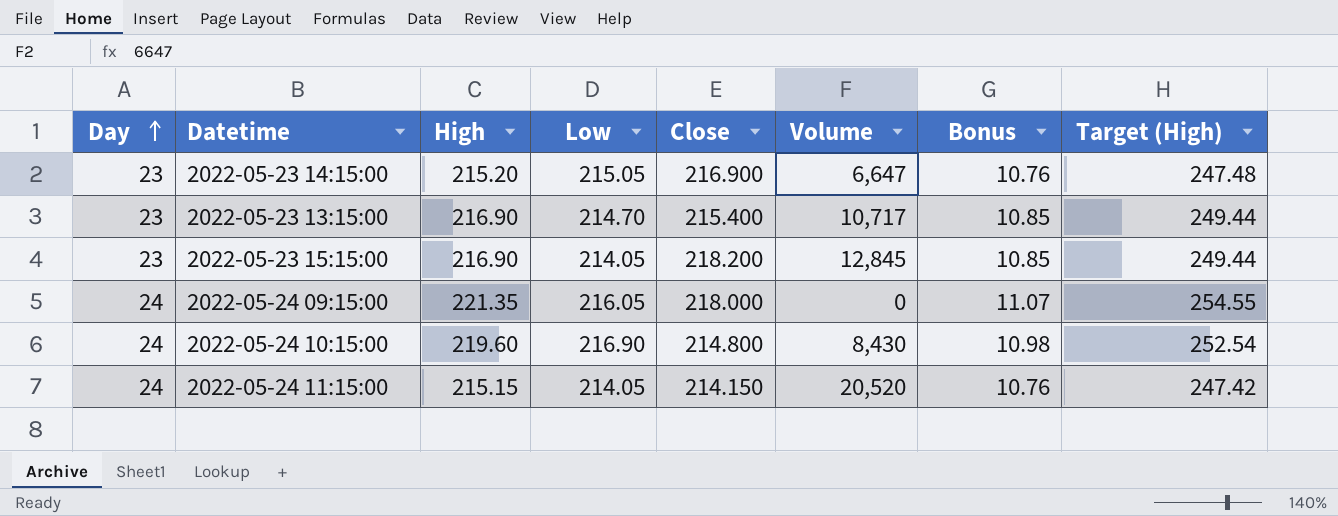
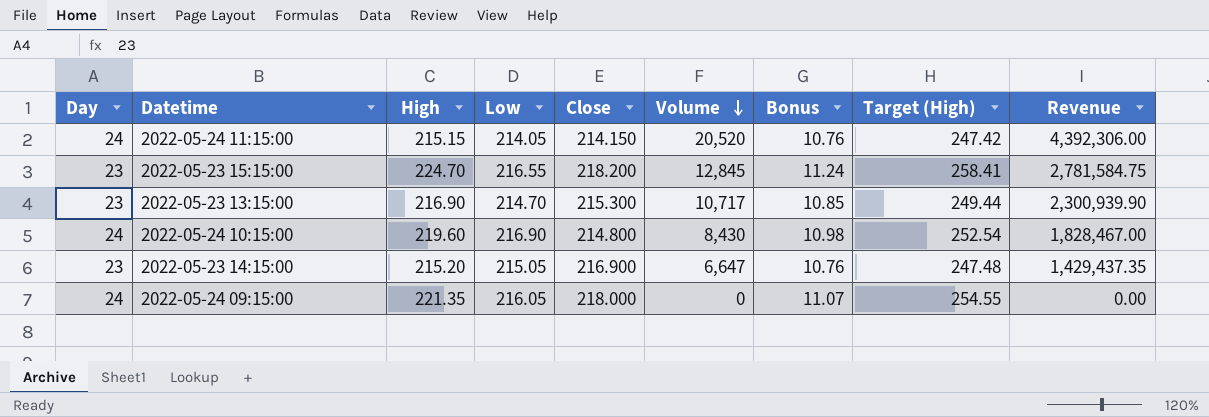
row order: Day ascending -> Volume descending
column Revenue | formula: none -> [Low] * [Volume]
2022-05-23 15:15:00 | High: 216.90 -> 224.70
2022-05-23 15:15:00 | Low: 214.05 -> 216.55
2022-05-23 15:15:00 | Bonus: 10.85 -> 11.24
2022-05-23 15:15:00 | Target (High): 249.44 -> 258.41
2022-05-23 13:15:00 | Close: 215.400 -> 215.300

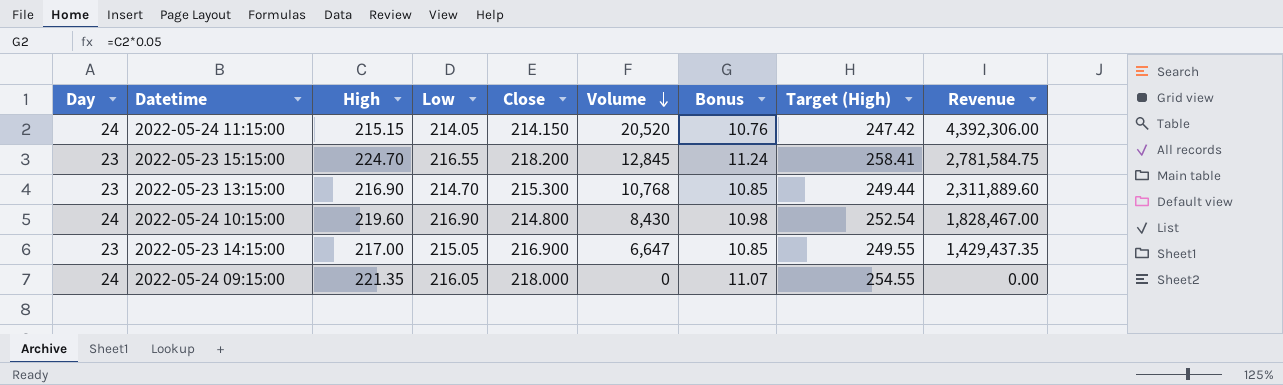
2022-05-23 13:15:00 | Volume: 10,717 -> 10,768
2022-05-23 13:15:00 | Revenue: 2,300,939.90 -> 2,311,889.60
2022-05-23 14:15:00 | High: 215.20 -> 217.00
2022-05-23 14:15:00 | Bonus: 10.76 -> 10.85
2022-05-23 14:15:00 | Target (High): 247.48 -> 249.55

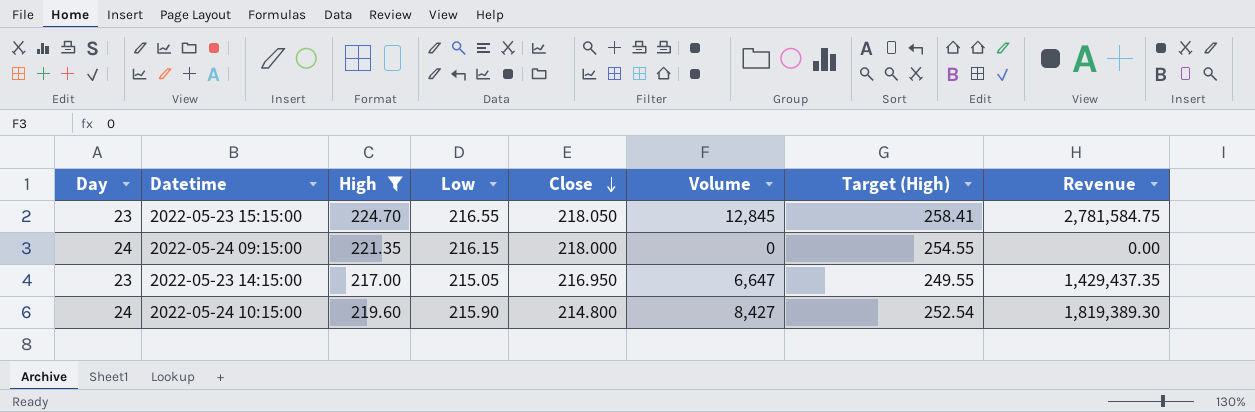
filter: none -> High >= 217.00
row order: Volume descending -> Close descending
column Bonus | formula: [High] * 0.05 -> none
2022-05-23 15:15:00 | Close: 218.200 -> 218.050
2022-05-24 09:15:00 | Low: 216.05 -> 216.15
2022-05-23 14:15:00 | Close: 216.900 -> 216.950
2022-05-24 10:15:00 | Low: 216.90 -> 215.90
2022-05-24 10:15:00 | Volume: 8,430 -> 8,427
2022-05-24 10:15:00 | Revenue: 1,828,467.00 -> 1,819,389.30

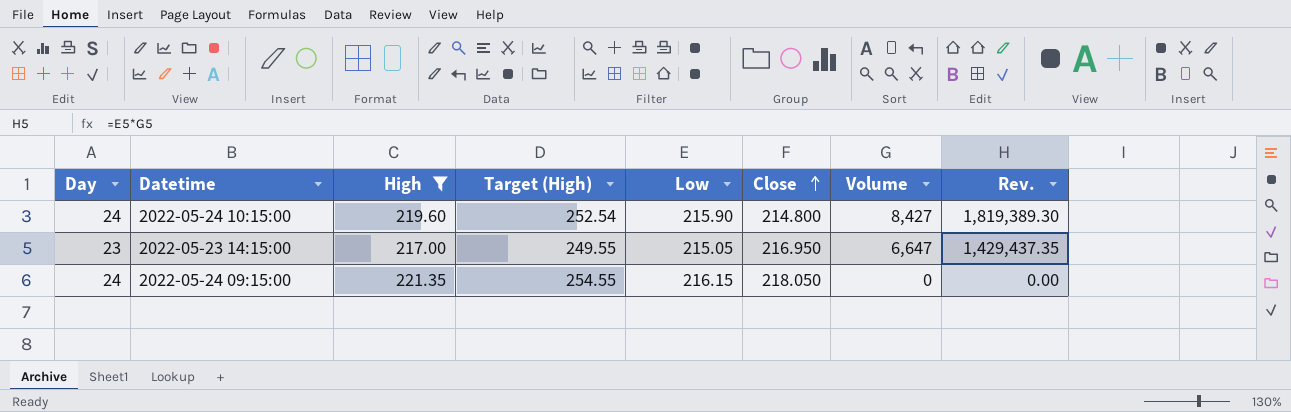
row order: Close descending -> Close ascending
column Target (High) | position: 7 -> 4
column name: Revenue -> Rev.
row 2022-05-23 15:15:00: 23 | 224.70 | 216.55 | 218.050 | 12,845 | 258.41 | 2,781,584.75 -> none
2022-05-24 09:15:00 | Close: 218.000 -> 218.050

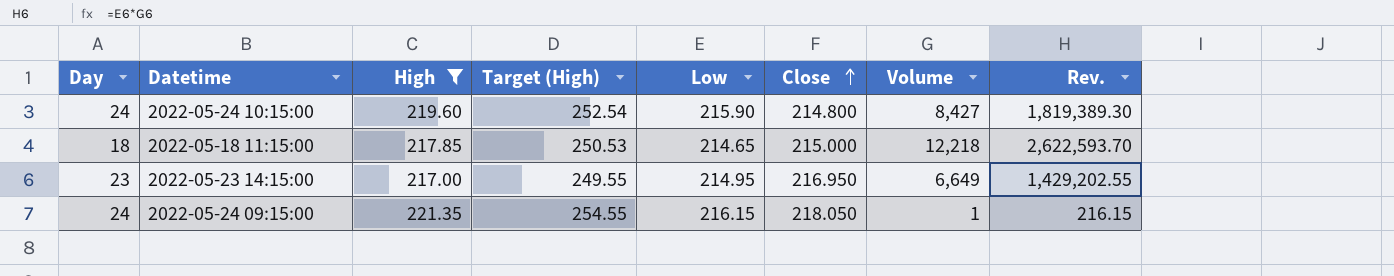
row 2022-05-18 11:15:00: none -> 18 | 217.85 | 250.53 | 214.65 | 215.000 | 12,218 | 2,622,593.70
2022-05-23 14:15:00 | Low: 215.05 -> 214.95
2022-05-23 14:15:00 | Volume: 6,647 -> 6,649
2022-05-23 14:15:00 | Rev.: 1,429,437.35 -> 1,429,202.55
2022-05-24 09:15:00 | Volume: 0 -> 1
2022-05-24 09:15:00 | Rev.: 0.00 -> 216.15

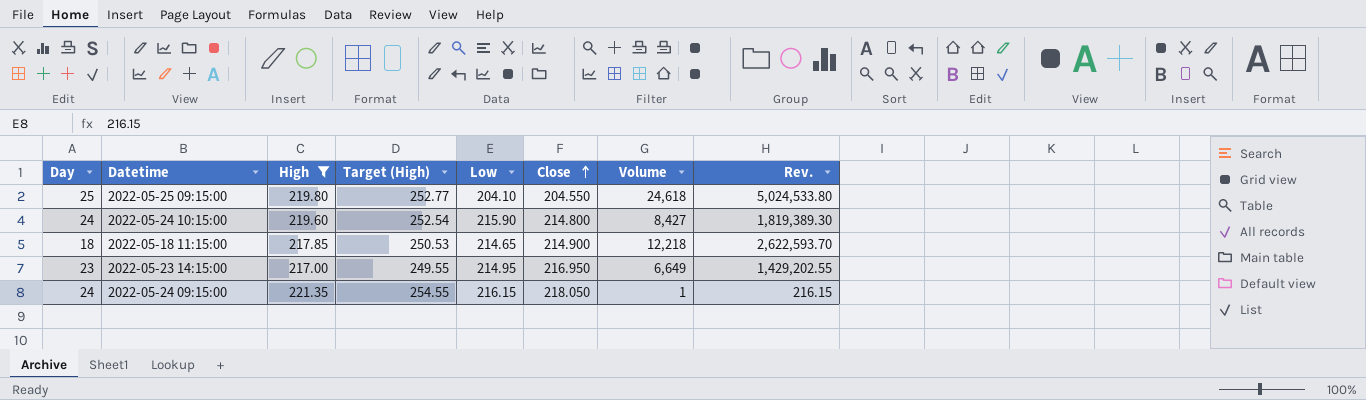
row 2022-05-25 09:15:00: none -> 25 | 219.80 | 252.77 | 204.10 | 204.550 | 24,618 | 5,024,533.80
2022-05-18 11:15:00 | Close: 215.000 -> 214.900

